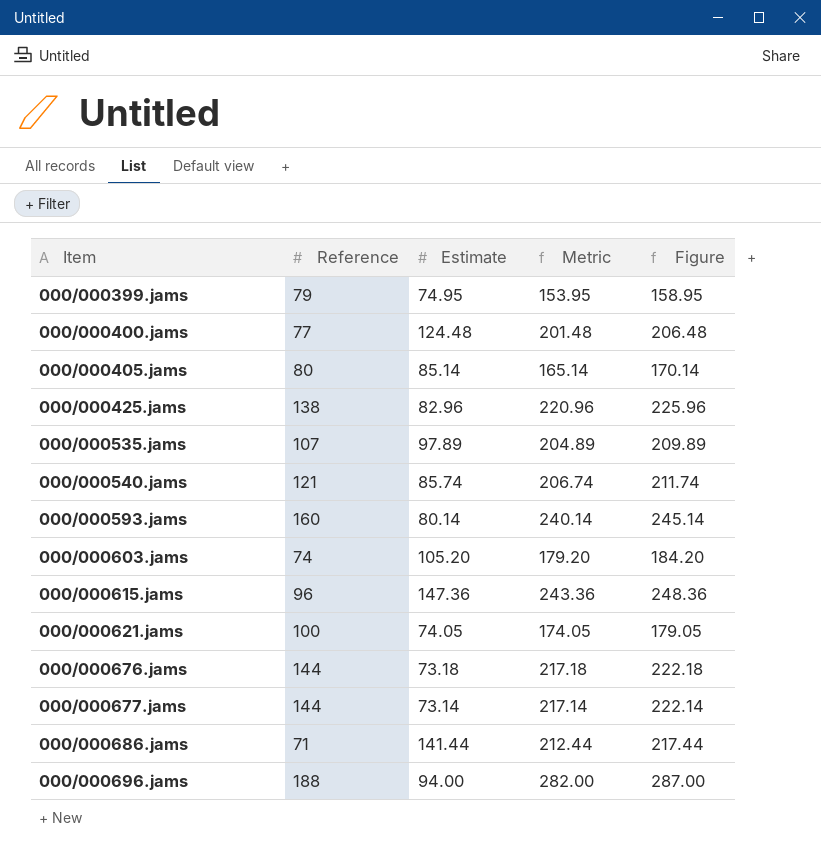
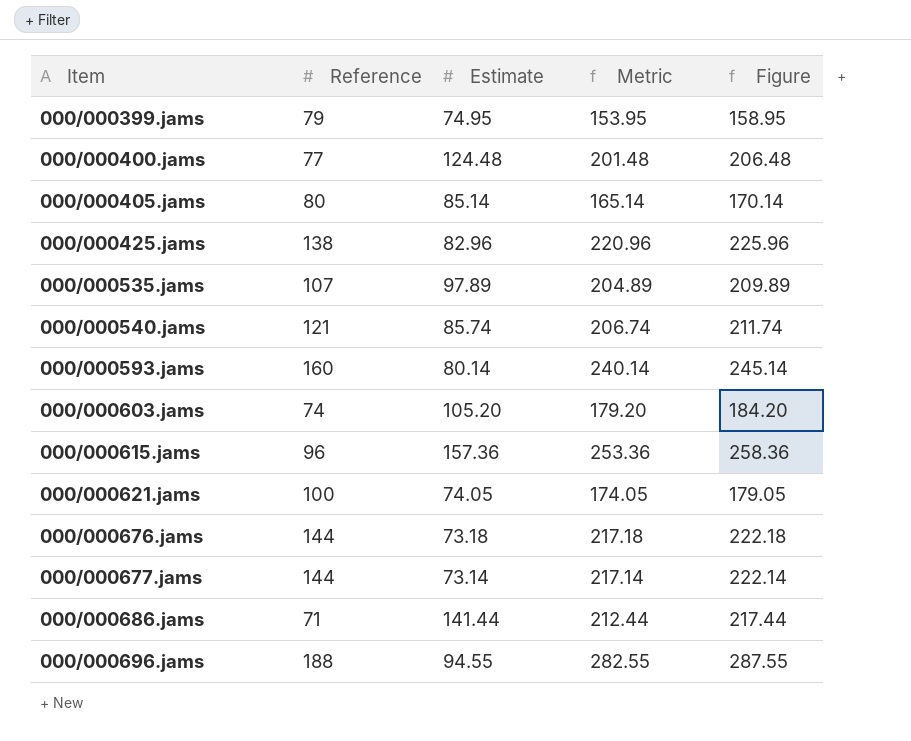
000/000615.jams | Estimate: 147.36 -> 157.36
000/000615.jams | Metric: 243.36 -> 253.36
000/000615.jams | Figure: 248.36 -> 258.36
000/000696.jams | Estimate: 94.00 -> 94.55
000/000696.jams | Metric: 282.00 -> 282.55
000/000696.jams | Figure: 287.00 -> 287.55

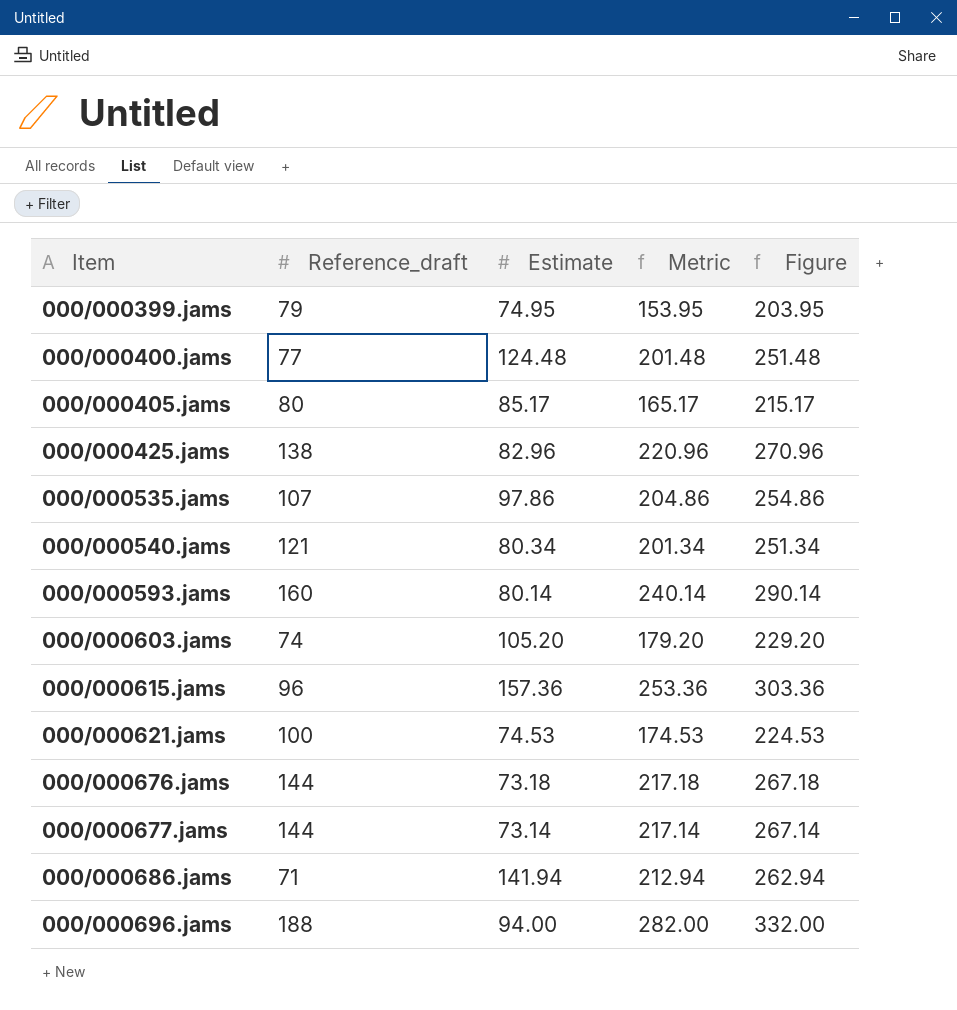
column name: Reference -> Reference_draft
column Figure | formula: [Metric] + 5 -> [Metric] + 50
000/000405.jams | Estimate: 85.14 -> 85.17
000/000405.jams | Metric: 165.14 -> 165.17
000/000535.jams | Estimate: 97.89 -> 97.86
000/000535.jams | Metric: 204.89 -> 204.86
000/000540.jams | Estimate: 85.74 -> 80.34
000/000540.jams | Metric: 206.74 -> 201.34
000/000621.jams | Estimate: 74.05 -> 74.53
000/000621.jams | Metric: 174.05 -> 174.53
000/000686.jams | Estimate: 141.44 -> 141.94
000/000686.jams | Metric: 212.44 -> 212.94
000/000696.jams | Estimate: 94.55 -> 94.00
000/000696.jams | Metric: 282.55 -> 282.00

